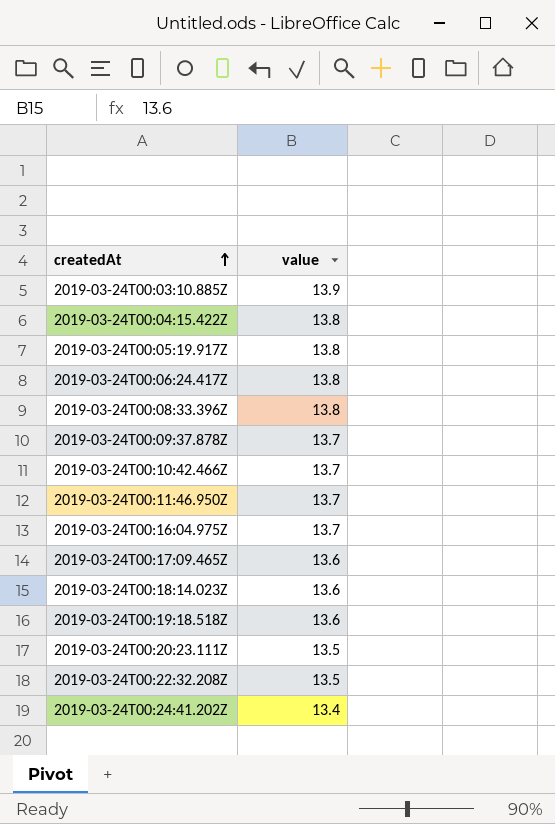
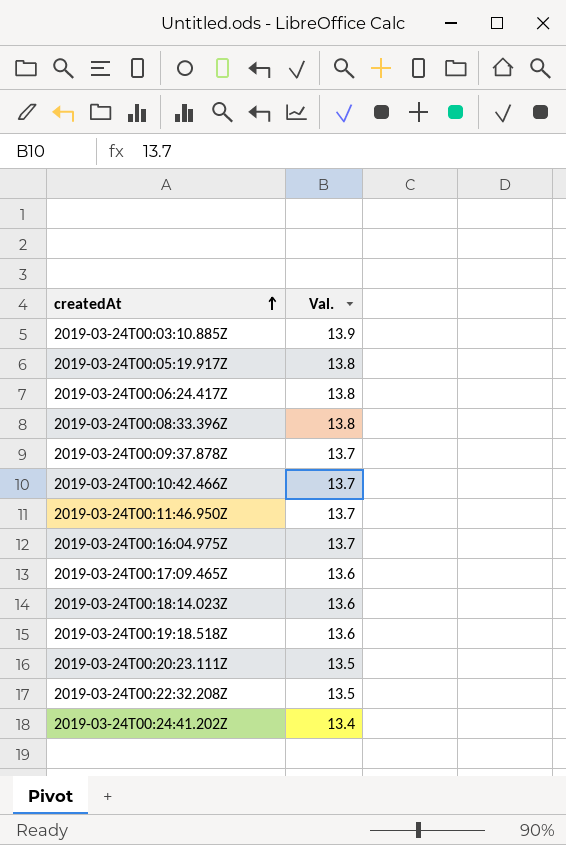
column name: value -> Val.
row 2019-03-24T00:04:15.422Z: 13.8 -> none

